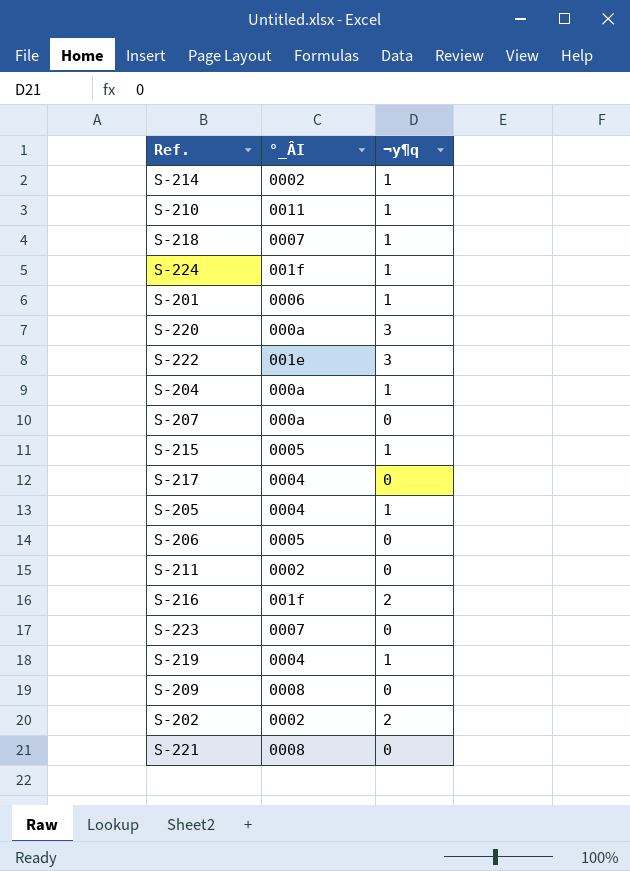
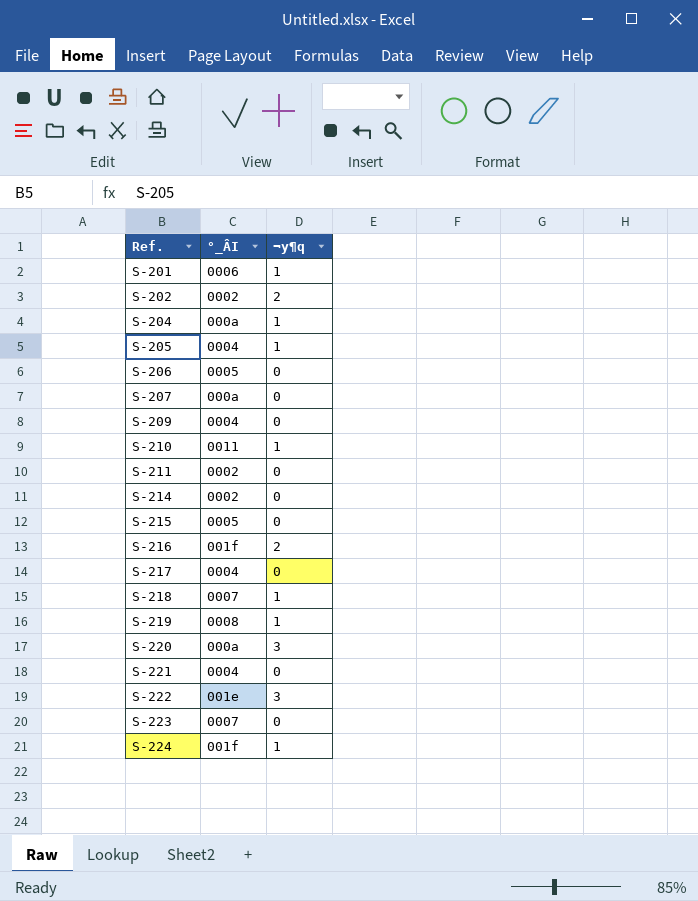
row order: none -> Ref. ascending
S-209 | °_ÂI: 0008 -> 0004
S-214 | ¬y¶q: 1 -> 0
S-215 | ¬y¶q: 1 -> 0
S-219 | °_ÂI: 0004 -> 0008
S-221 | °_ÂI: 0008 -> 0004

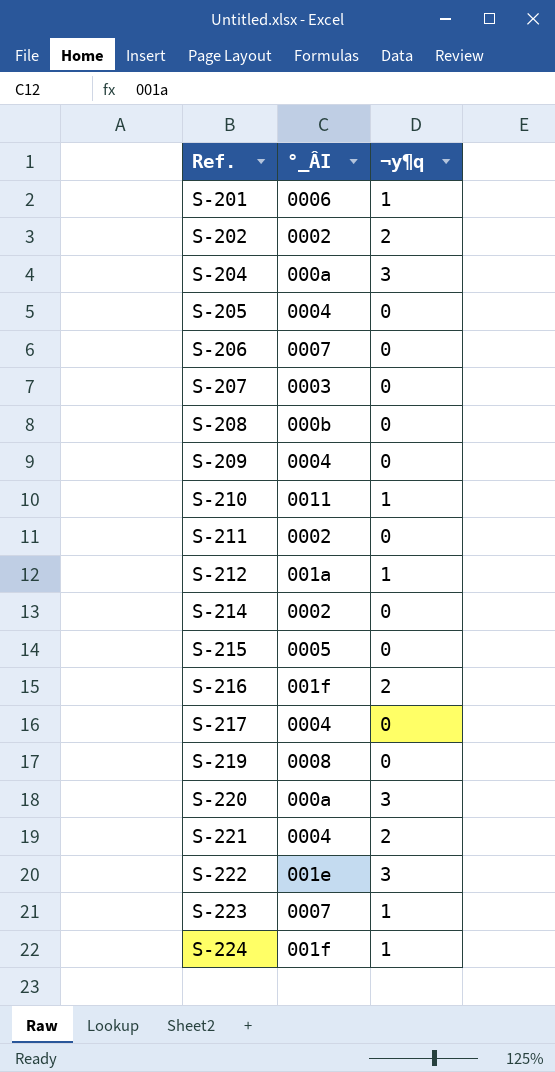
row S-218: 0007 | 1 -> none
S-204 | ¬y¶q: 1 -> 3
S-205 | ¬y¶q: 1 -> 0
S-206 | °_ÂI: 0005 -> 0007
S-207 | °_ÂI: 000a -> 0003
row S-208: none -> 000b | 0
row S-212: none -> 001a | 1
S-219 | ¬y¶q: 1 -> 0
S-221 | ¬y¶q: 0 -> 2
S-223 | ¬y¶q: 0 -> 1

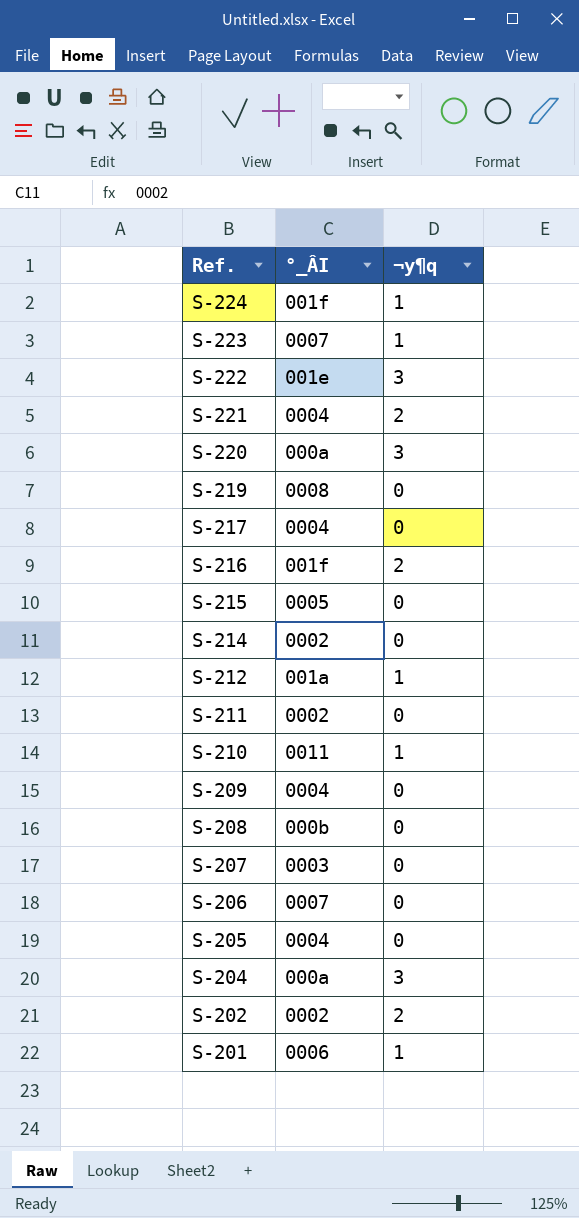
row order: Ref. ascending -> Ref. descending

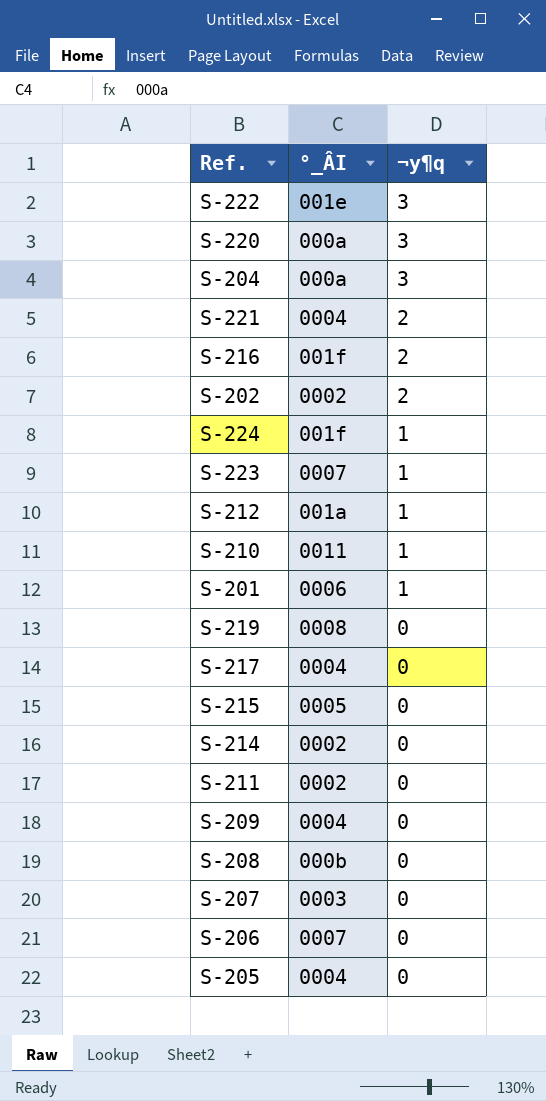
row order: Ref. descending -> ¬y¶q descending

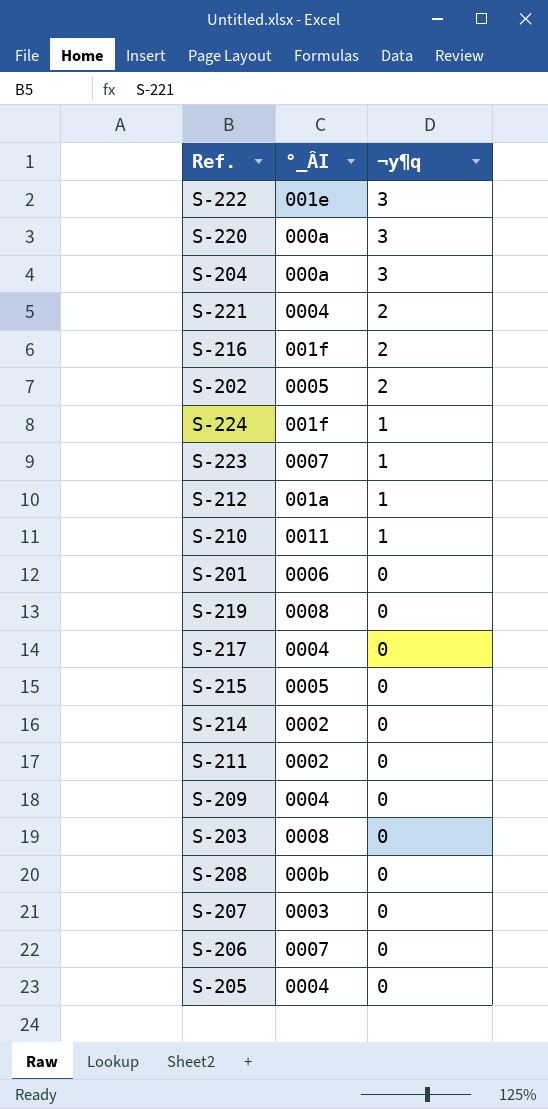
S-202 | °_ÂI: 0002 -> 0005
S-201 | ¬y¶q: 1 -> 0
row S-203: none -> 0008 | 0

